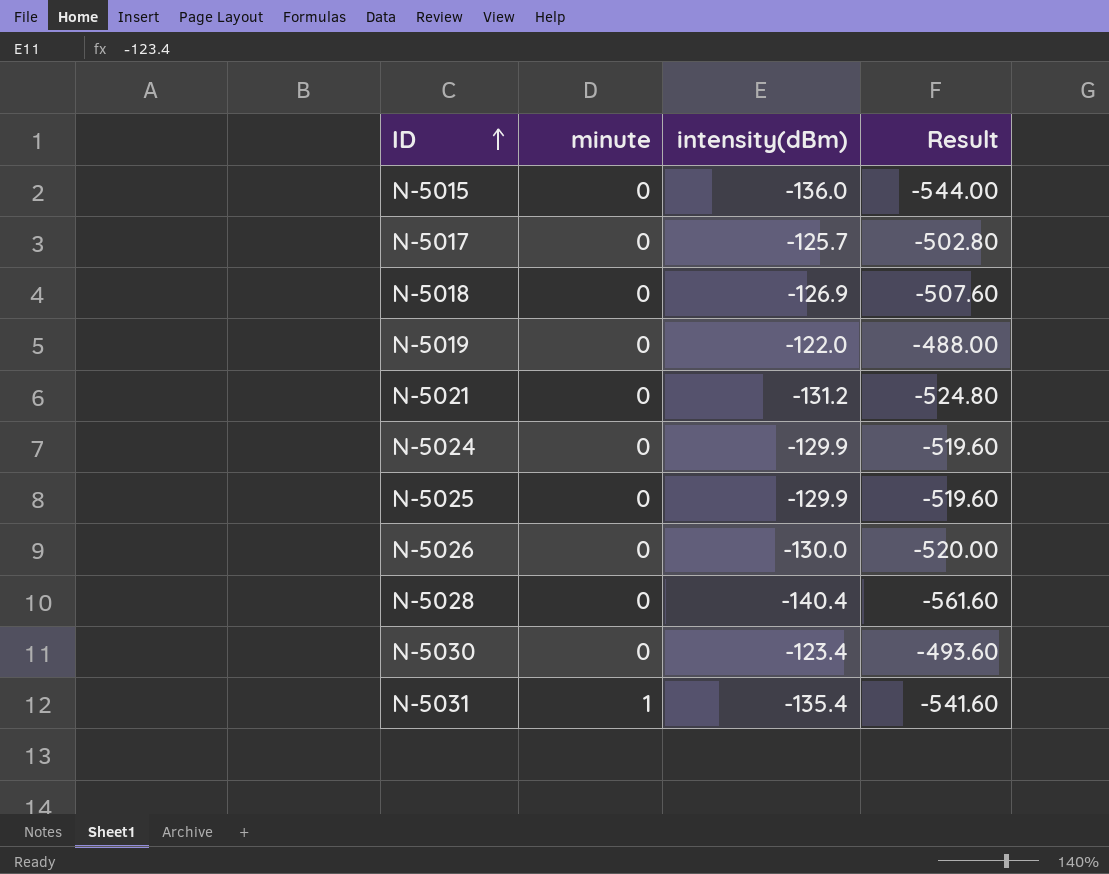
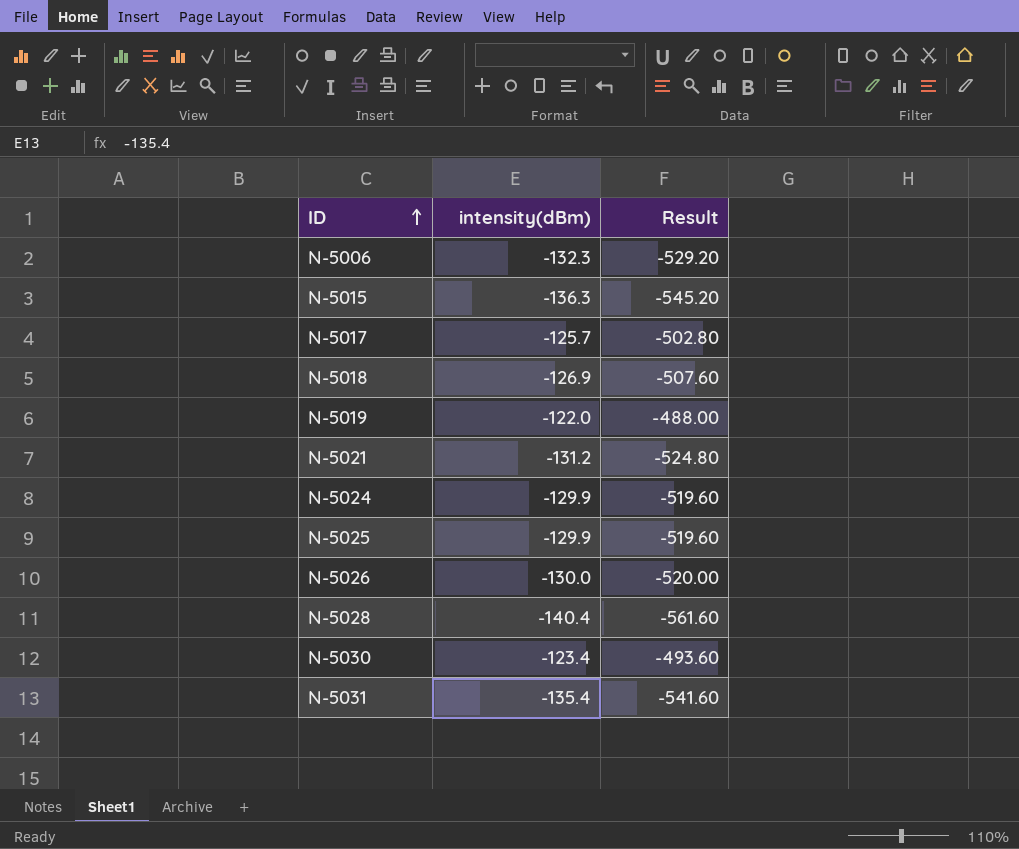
column minute | position: 2 -> none
row N-5006: none -> -132.3 | -529.20
N-5015 | intensity(dBm): -136.0 -> -136.3
N-5015 | Result: -544.00 -> -545.20

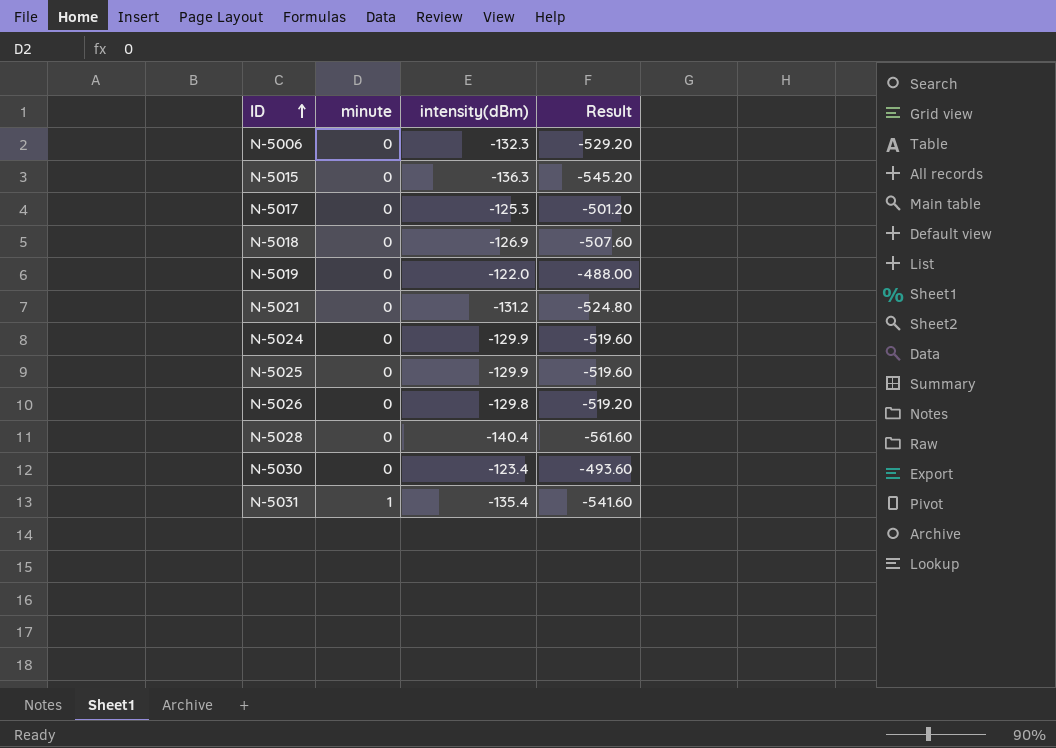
column minute | position: none -> 2
N-5017 | intensity(dBm): -125.7 -> -125.3
N-5017 | Result: -502.80 -> -501.20
N-5026 | intensity(dBm): -130.0 -> -129.8
N-5026 | Result: -520.00 -> -519.20

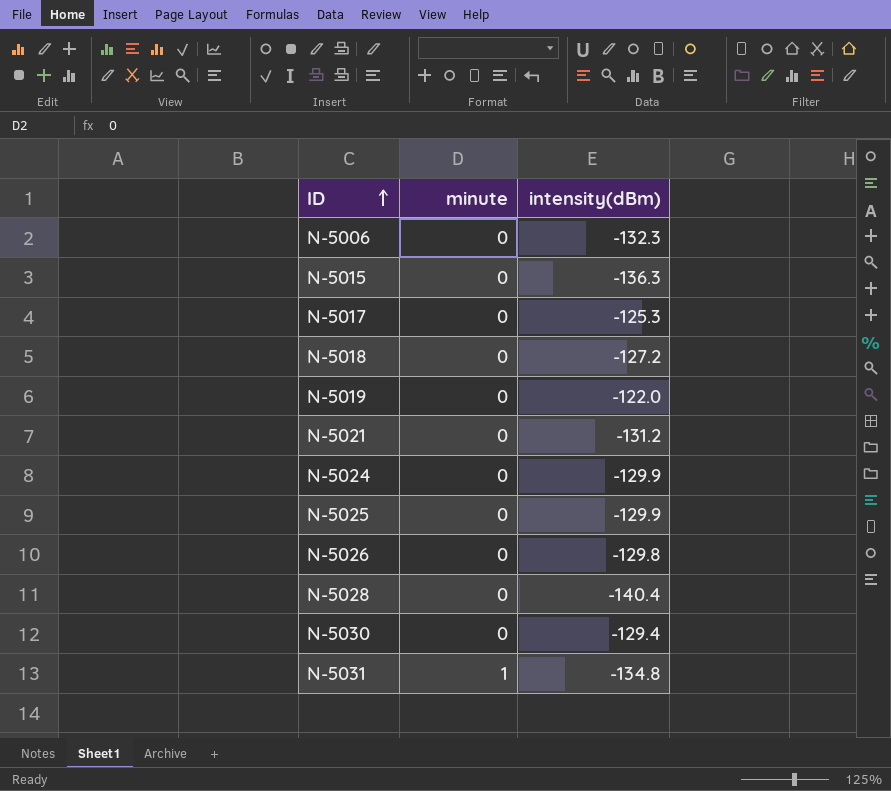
column Result | formula: [intensity(dBm)] * 4 -> none
N-5018 | intensity(dBm): -126.9 -> -127.2
N-5030 | intensity(dBm): -123.4 -> -129.4
N-5031 | intensity(dBm): -135.4 -> -134.8

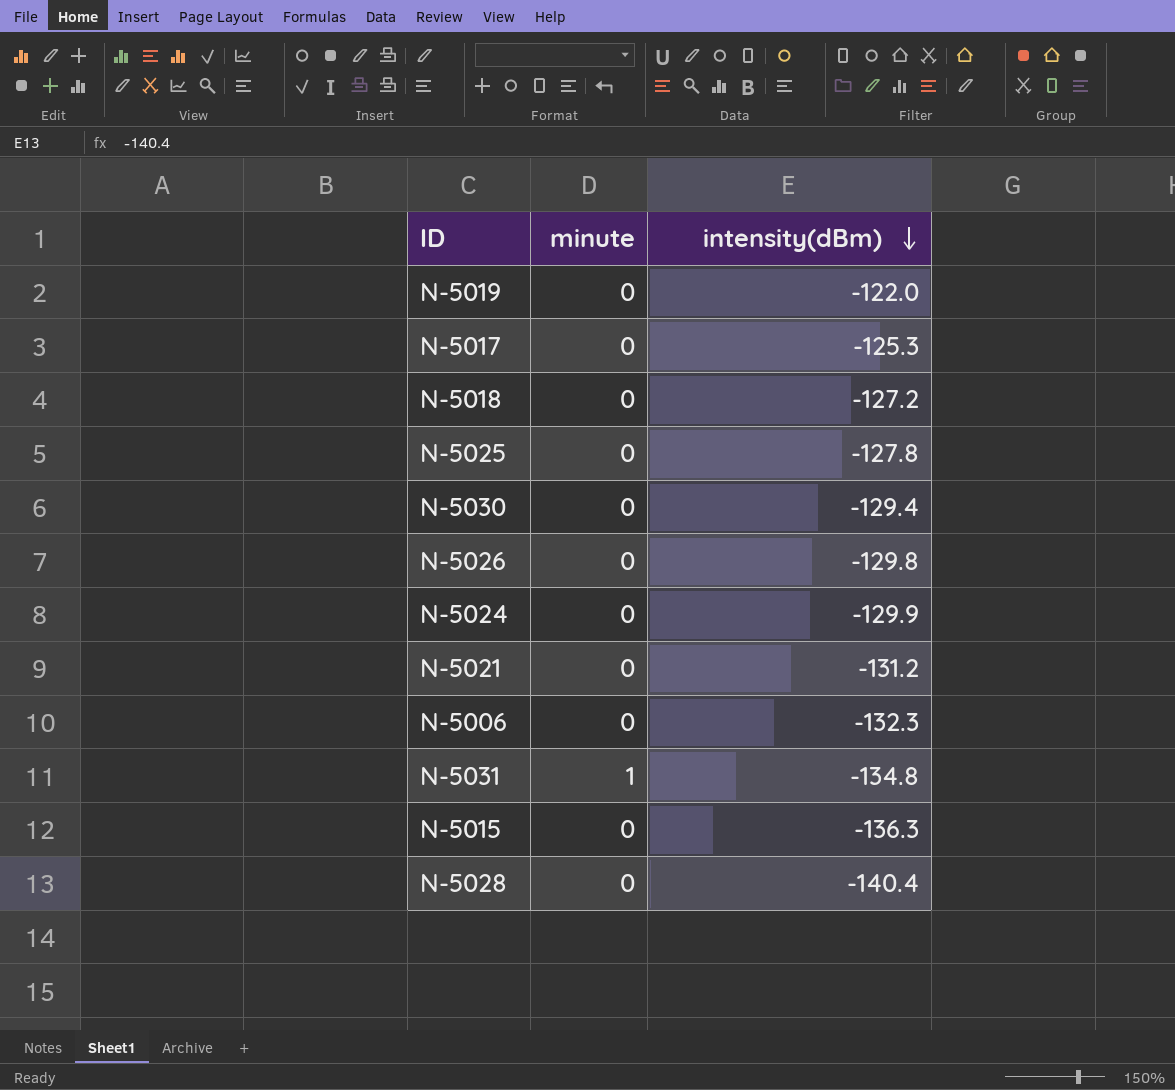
row order: ID ascending -> intensity(dBm) descending
N-5025 | intensity(dBm): -129.9 -> -127.8

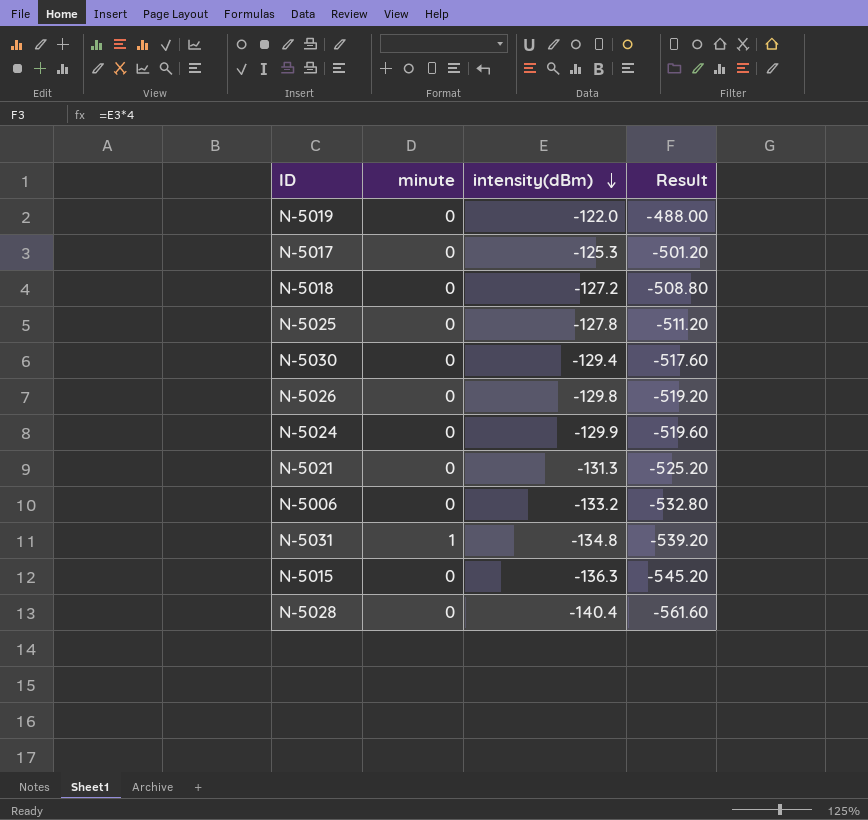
column Result | formula: none -> [intensity(dBm)] * 4
N-5021 | intensity(dBm): -131.2 -> -131.3
N-5006 | intensity(dBm): -132.3 -> -133.2

